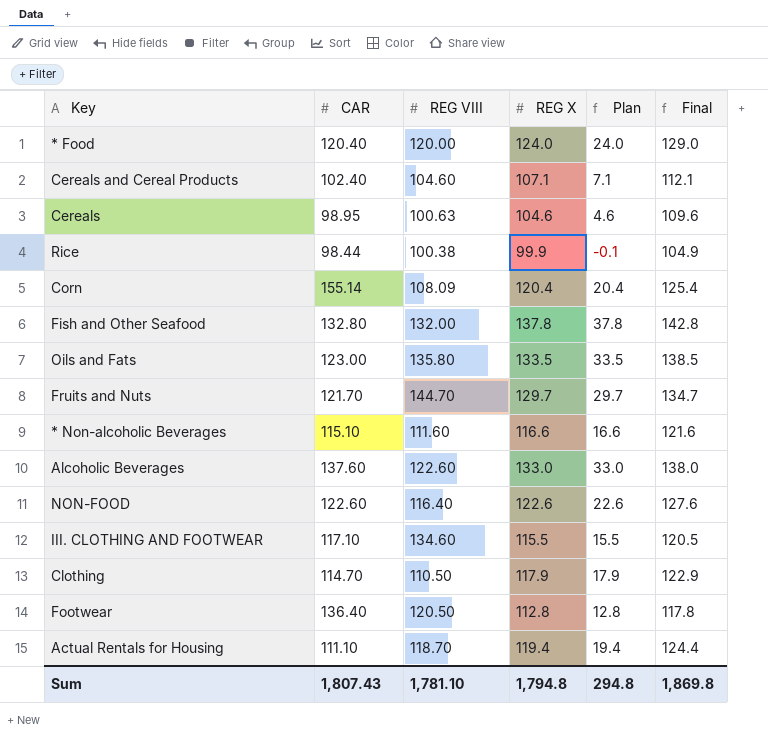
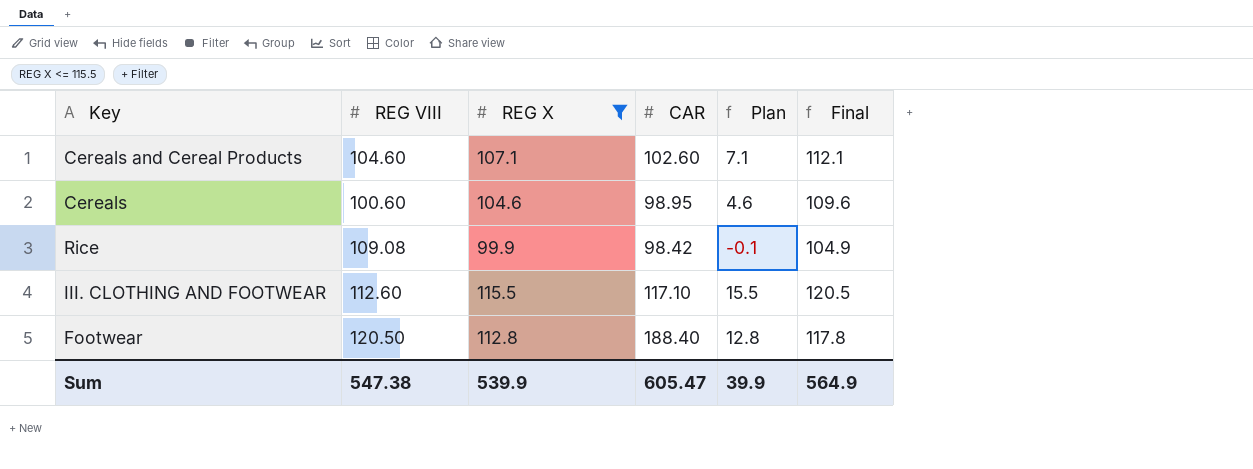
filter: none -> REG X <= 115.5
column CAR | position: 2 -> 4
Cereals and Cereal Products | CAR: 102.40 -> 102.60
Cereals | REG VIII: 100.63 -> 100.60
Rice | REG VIII: 100.38 -> 109.08
Rice | CAR: 98.44 -> 98.42
III. CLOTHING AND FOOTWEAR | REG VIII: 134.60 -> 112.60
Footwear | CAR: 136.40 -> 188.40
Sum | REG VIII: 1,781.10 -> 547.38
Sum | REG X: 1,794.8 -> 539.9
Sum | CAR: 1,807.43 -> 605.47
Sum | Plan: 294.8 -> 39.9
Sum | Final: 1,869.8 -> 564.9

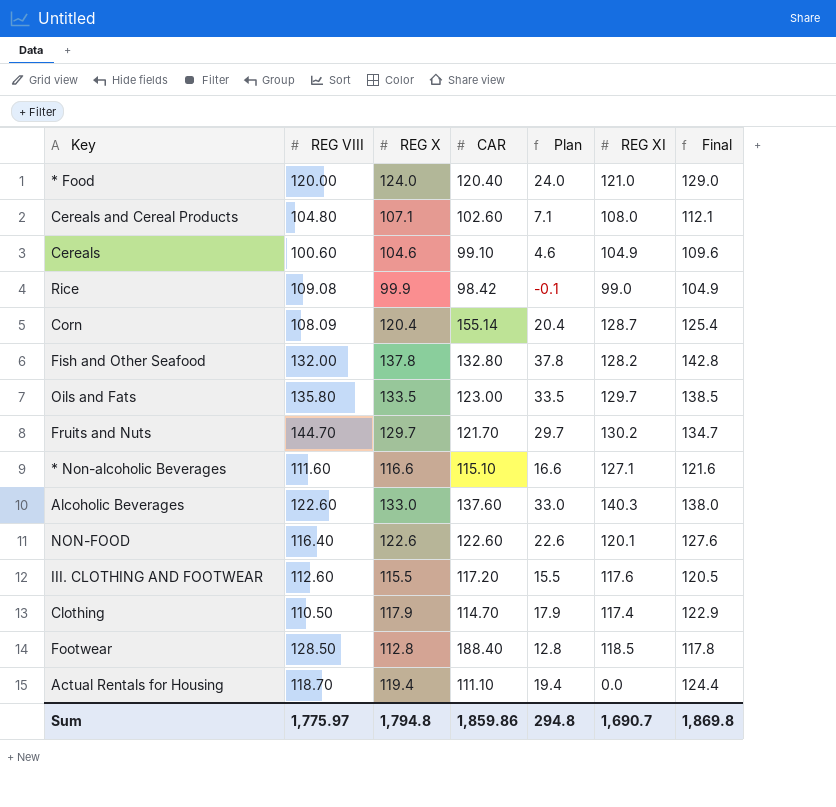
filter: REG X <= 115.5 -> none
column REG XI | position: none -> 6
Cereals and Cereal Products | REG VIII: 104.60 -> 104.80
Cereals | CAR: 98.95 -> 99.10
III. CLOTHING AND FOOTWEAR | CAR: 117.10 -> 117.20
Footwear | REG VIII: 120.50 -> 128.50
Sum | REG VIII: 547.38 -> 1,775.97
Sum | REG X: 539.9 -> 1,794.8
Sum | CAR: 605.47 -> 1,859.86
Sum | Plan: 39.9 -> 294.8
Sum | Final: 564.9 -> 1,869.8

